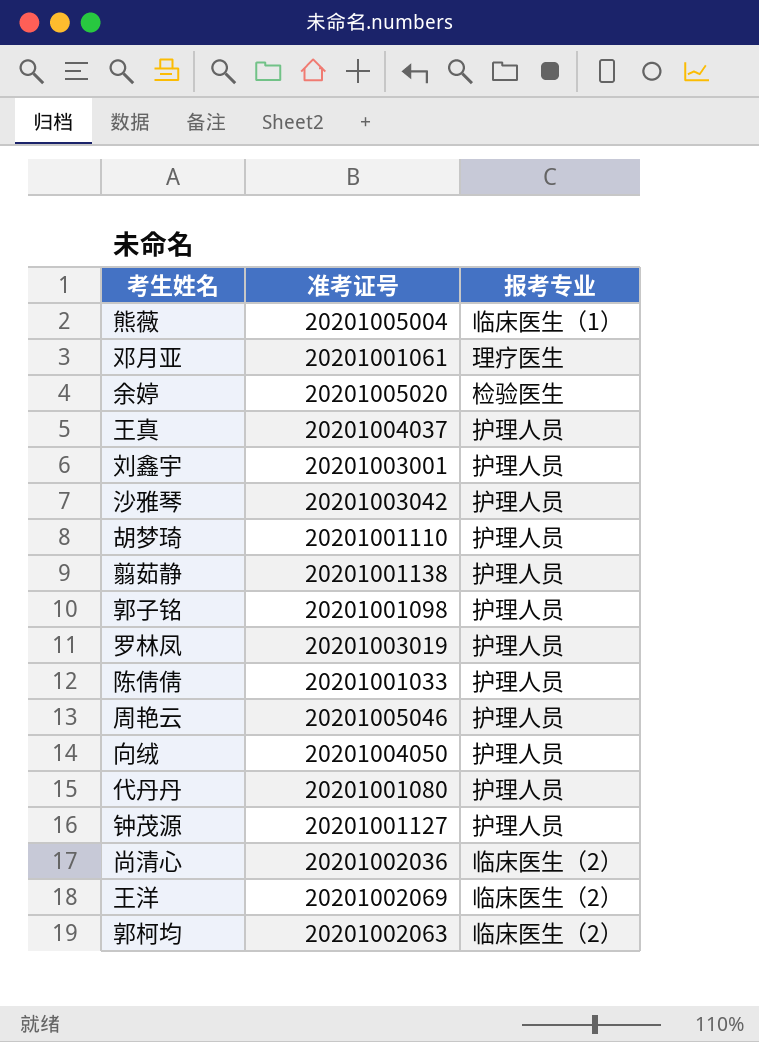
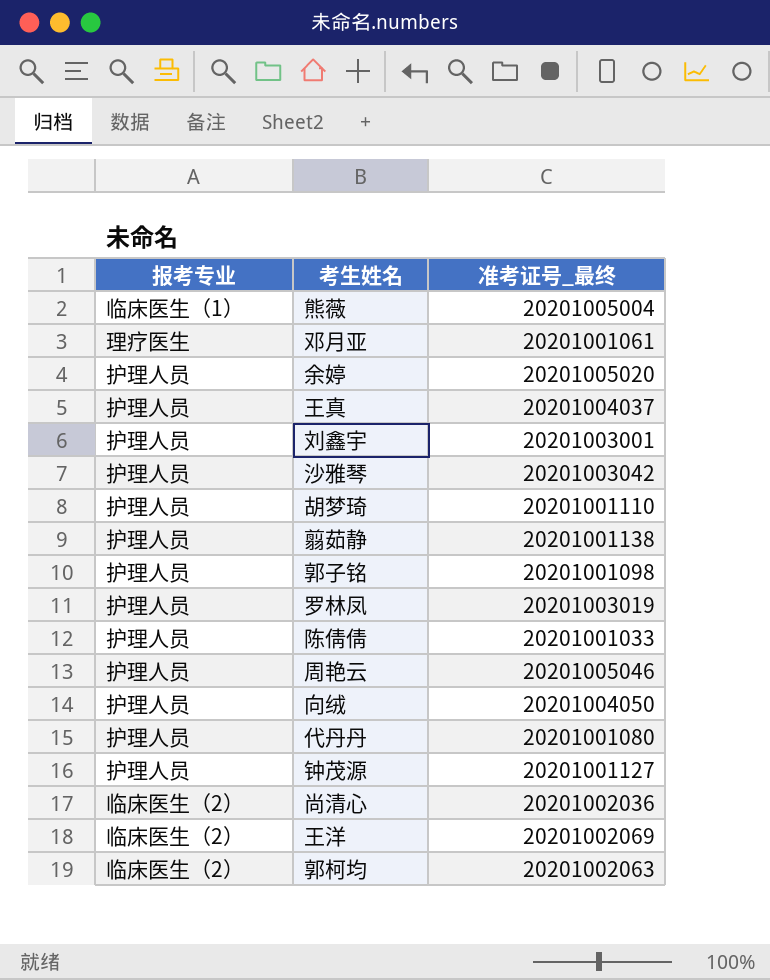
column 报考专业 | position: 3 -> 1
column name: 准考证号 -> 准考证号_最终
余婷 | 报考专业: 检验医生 -> 护理人员

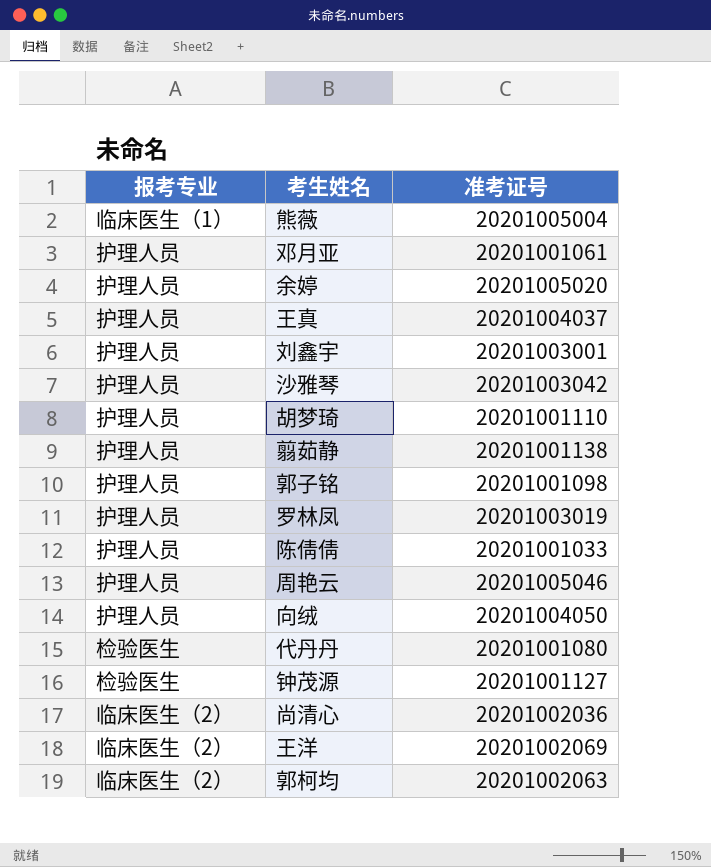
column name: 准考证号_最终 -> 准考证号
邓月亚 | 报考专业: 理疗医生 -> 护理人员
代丹丹 | 报考专业: 护理人员 -> 检验医生
钟茂源 | 报考专业: 护理人员 -> 检验医生

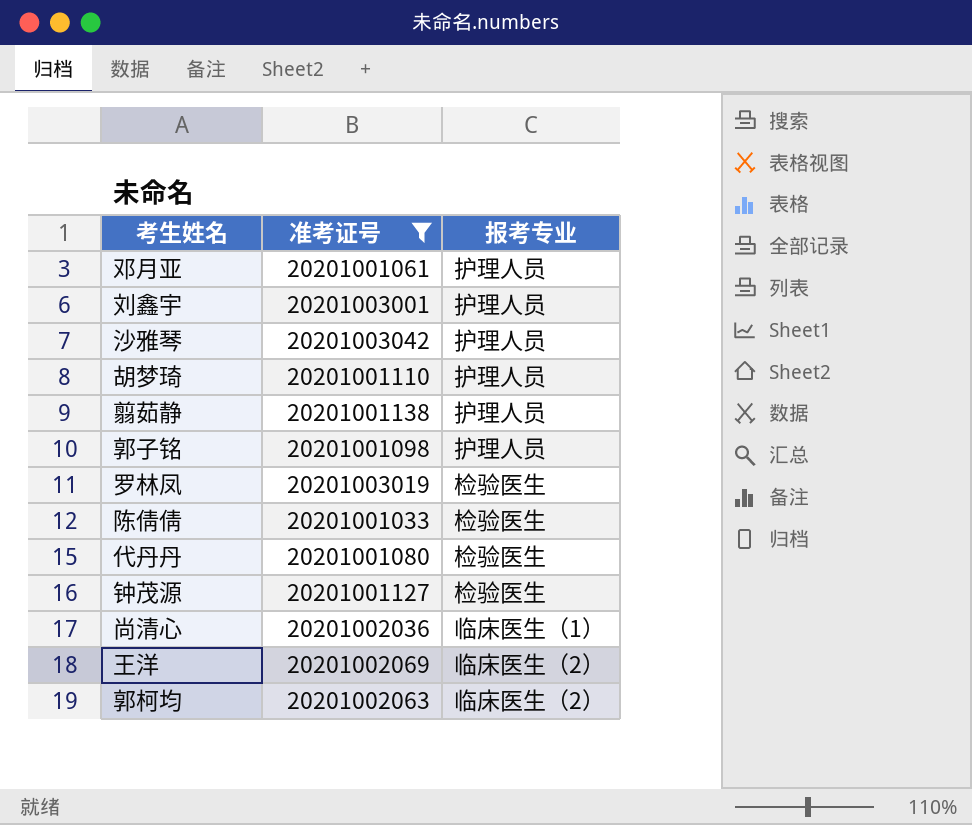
filter: none -> 准考证号 <= 20201003042
column 报考专业 | position: 1 -> 3
罗林凤 | 报考专业: 护理人员 -> 检验医生
陈倩倩 | 报考专业: 护理人员 -> 检验医生
尚清心 | 报考专业: 临床医生（2） -> 临床医生（1）

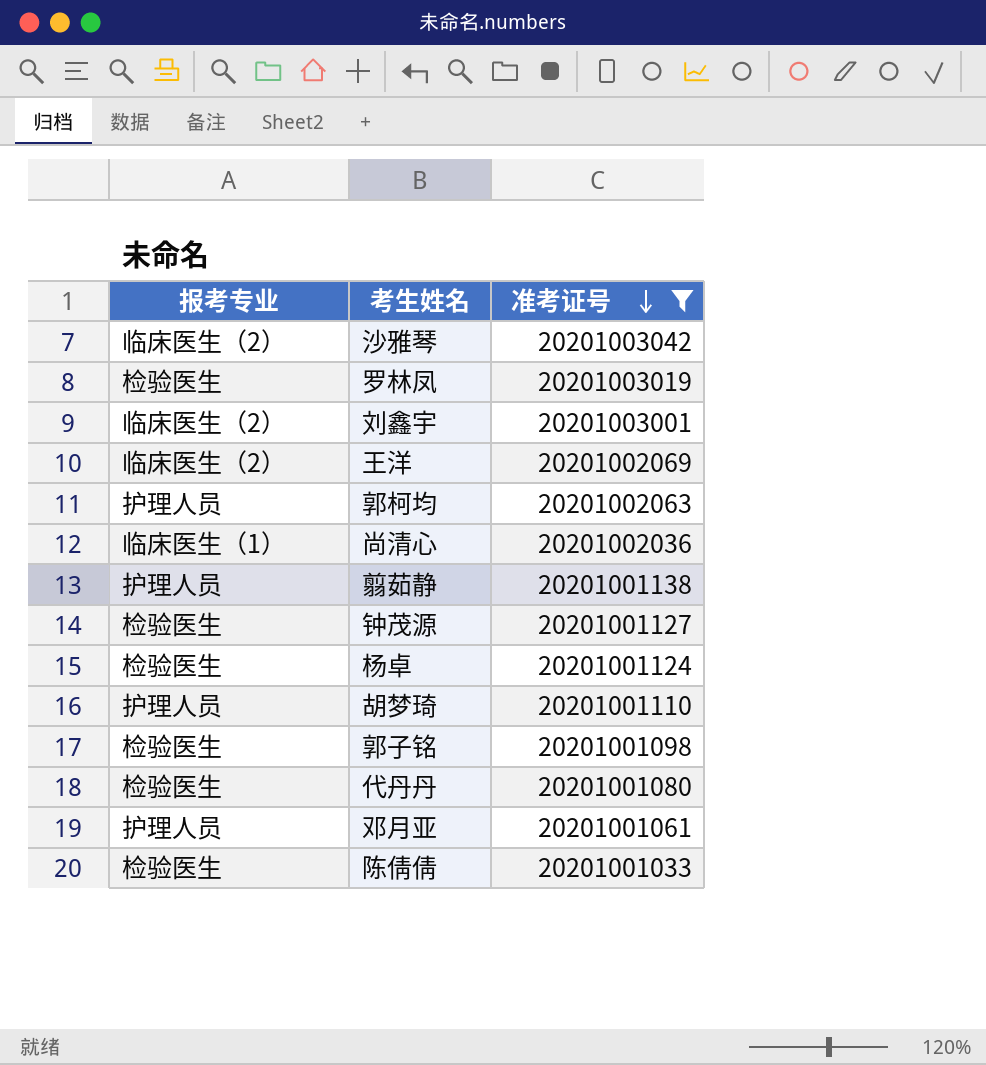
row order: none -> 准考证号 descending
column 报考专业 | position: 3 -> 1
沙雅琴 | 报考专业: 护理人员 -> 临床医生（2）
刘鑫宇 | 报考专业: 护理人员 -> 临床医生（2）
郭柯均 | 报考专业: 临床医生（2） -> 护理人员
row 杨卓: none -> 检验医生 | 20201001124
郭子铭 | 报考专业: 护理人员 -> 检验医生

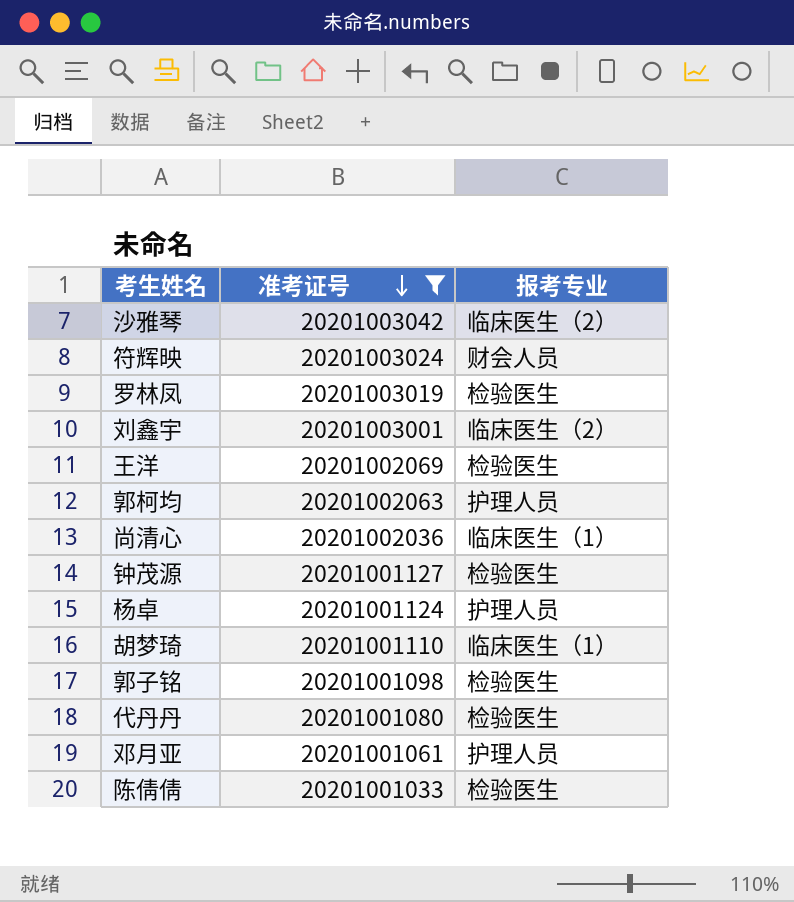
column 报考专业 | position: 1 -> 3
row 翦茹静: 护理人员 | 20201001138 -> none
row 符辉映: none -> 20201003024 | 财会人员
王洋 | 报考专业: 临床医生（2） -> 检验医生
杨卓 | 报考专业: 检验医生 -> 护理人员
胡梦琦 | 报考专业: 护理人员 -> 临床医生（1）

